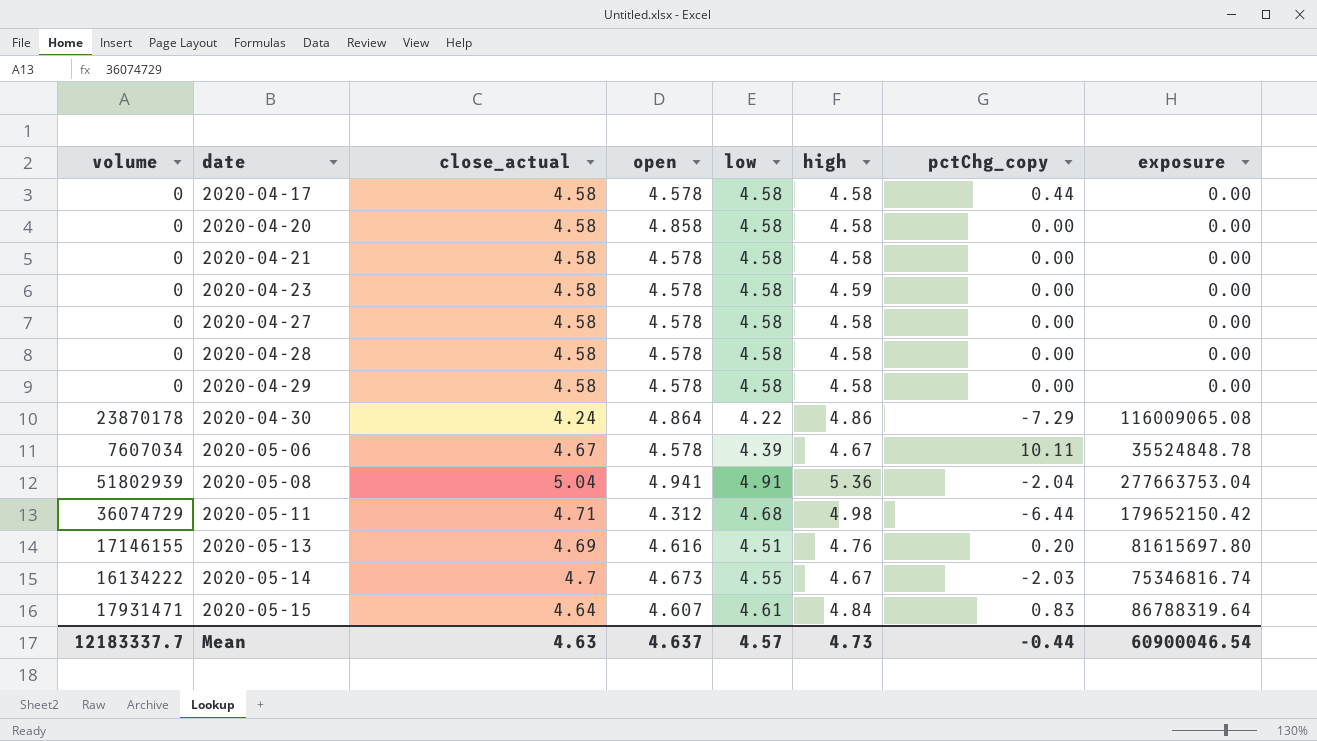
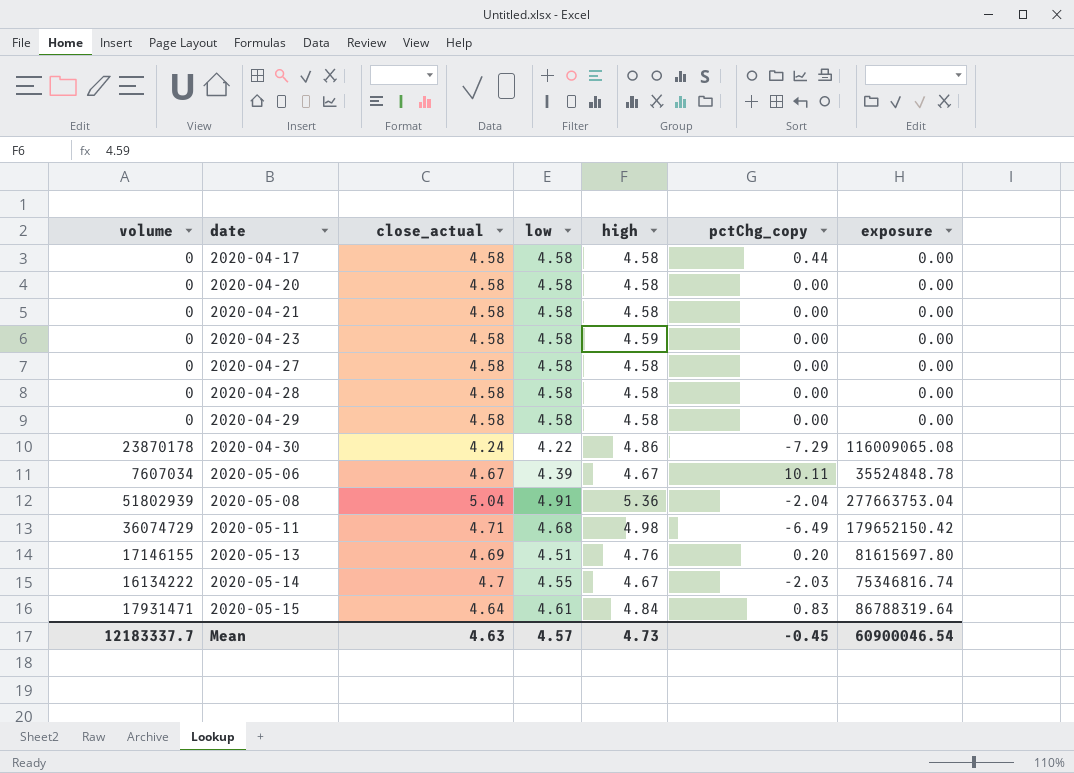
column open | position: 4 -> none
2020-05-11 | pctChg_copy: -6.44 -> -6.49
Mean | pctChg_copy: -0.44 -> -0.45

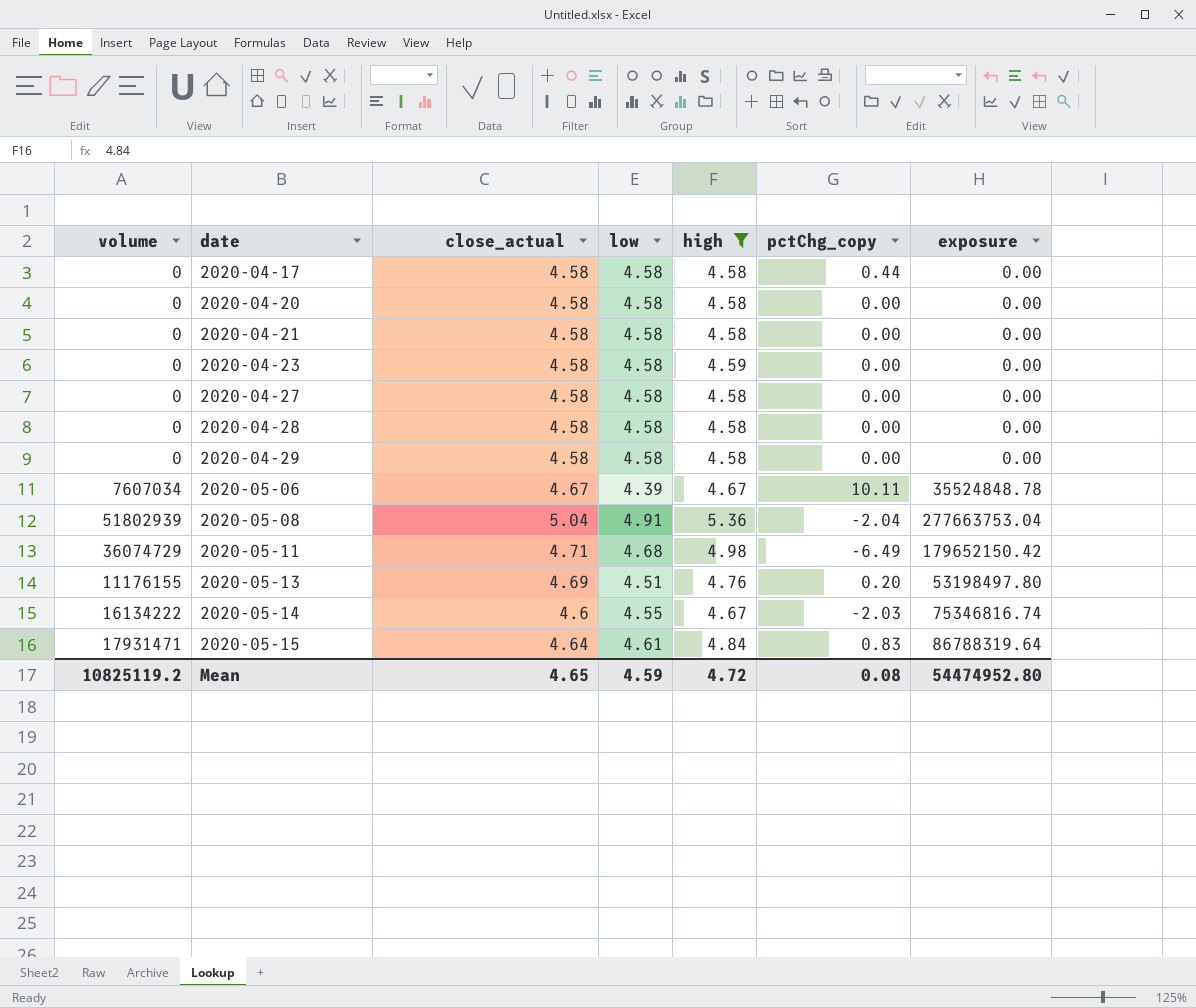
filter: none -> high != 4.86
2020-05-13 | volume: 17146155 -> 11176155
2020-05-13 | exposure: 81615697.80 -> 53198497.80
2020-05-14 | close_actual: 4.7 -> 4.6
Mean | volume: 12183337.7 -> 10825119.2
Mean | close_actual: 4.63 -> 4.65
Mean | low: 4.57 -> 4.59
Mean | high: 4.73 -> 4.72
Mean | pctChg_copy: -0.45 -> 0.08
Mean | exposure: 60900046.54 -> 54474952.80

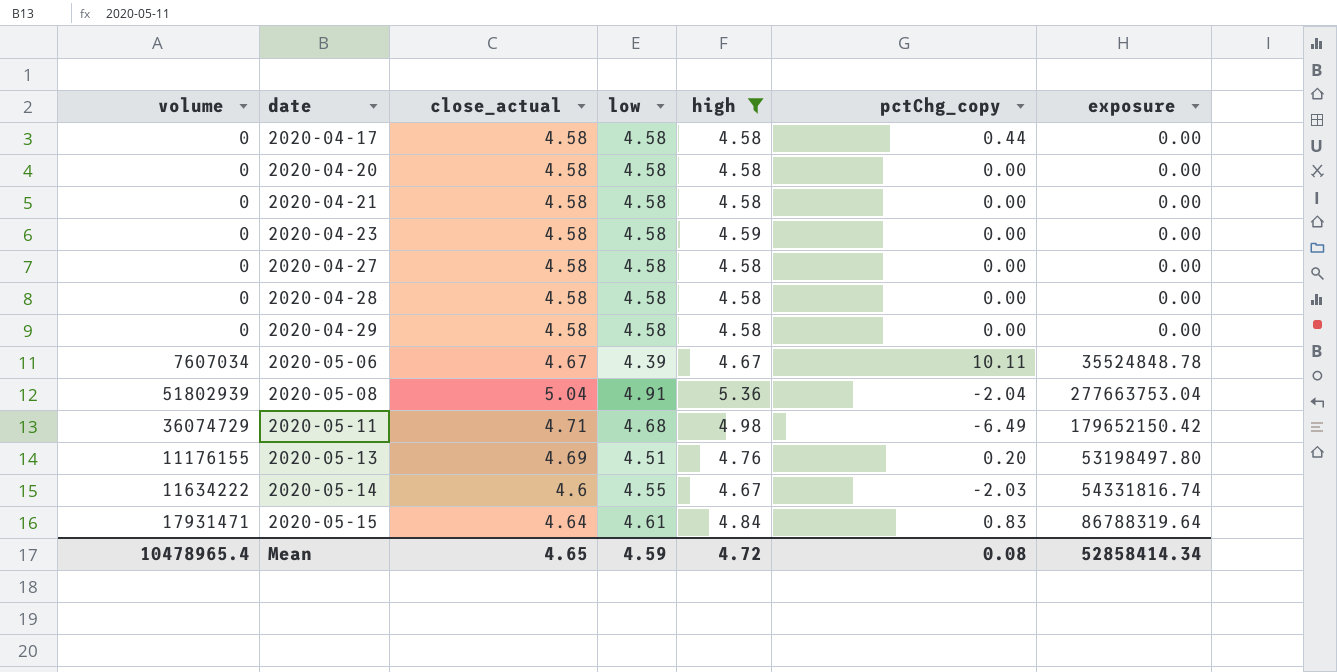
2020-05-14 | volume: 16134222 -> 11634222
2020-05-14 | exposure: 75346816.74 -> 54331816.74
Mean | volume: 10825119.2 -> 10478965.4
Mean | exposure: 54474952.80 -> 52858414.34

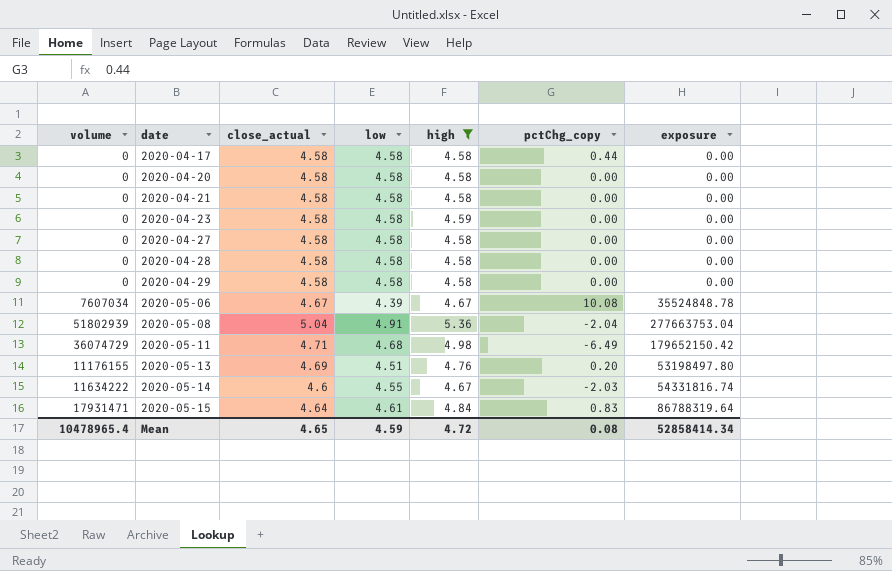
2020-05-06 | pctChg_copy: 10.11 -> 10.08

